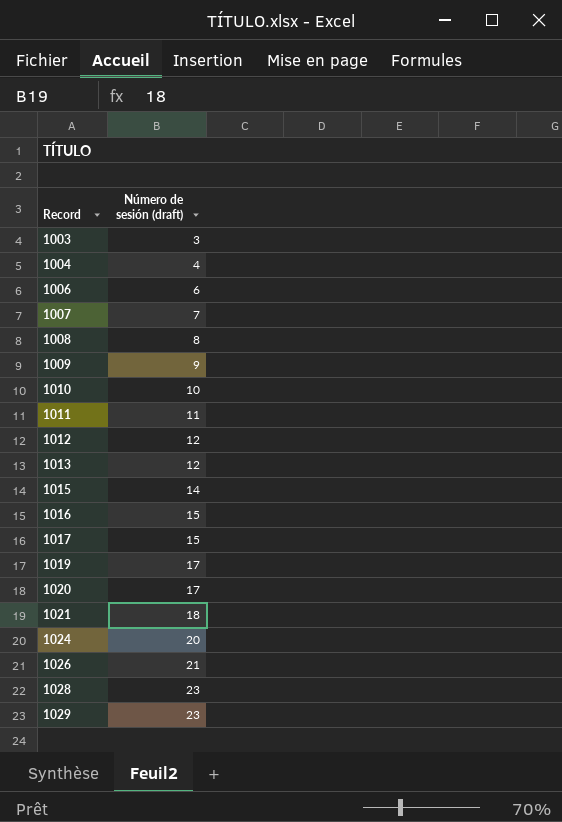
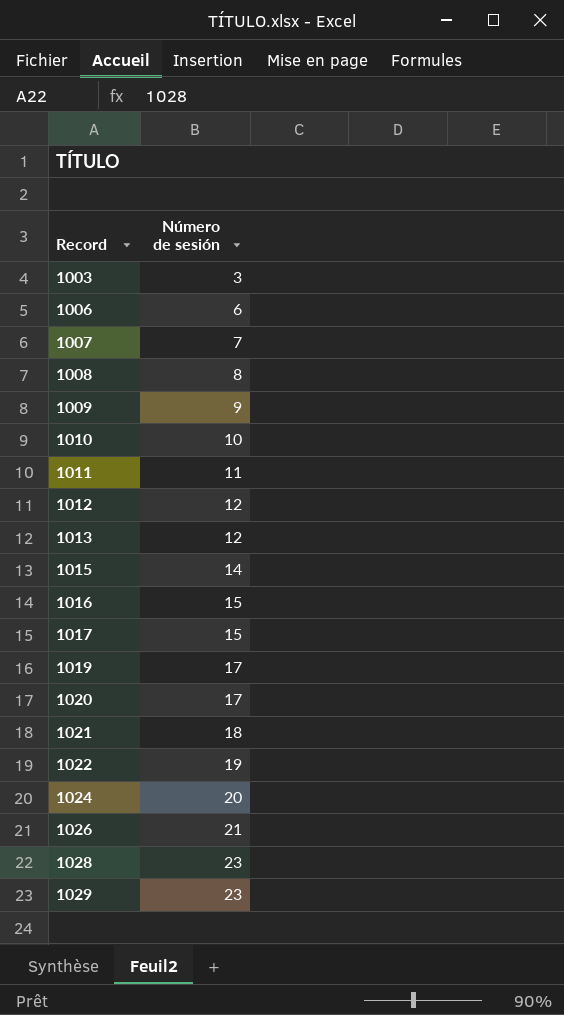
column name: Número de sesión (draft) -> Número de sesión
row 1004: 4 -> none
row 1022: none -> 19

